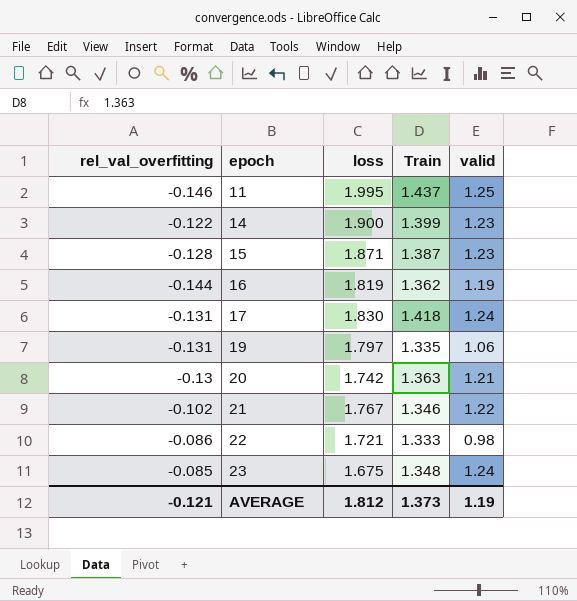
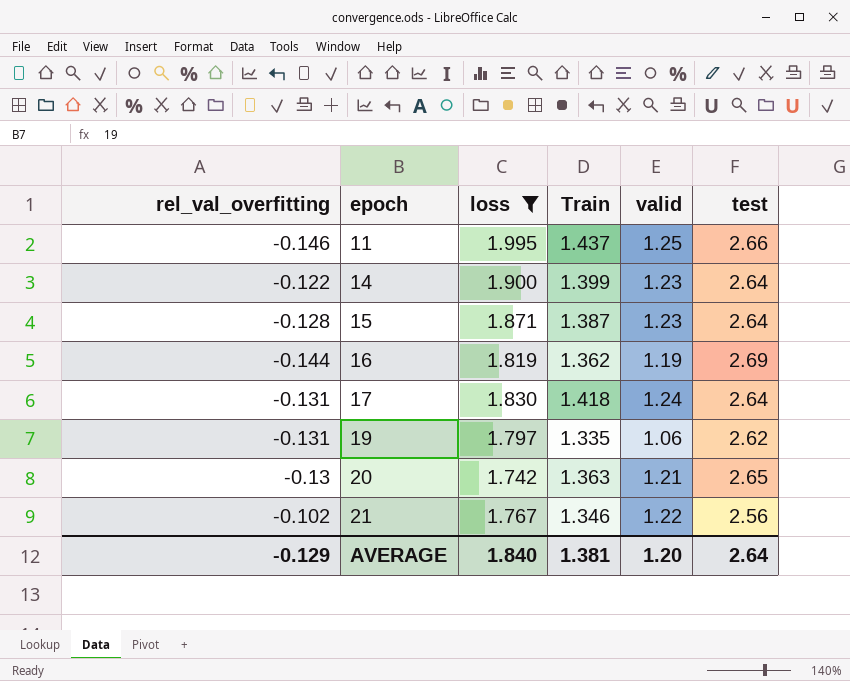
filter: none -> loss >= 1.742
column test | position: none -> 6
AVERAGE | rel_val_overfitting: -0.121 -> -0.129
AVERAGE | loss: 1.812 -> 1.840
AVERAGE | Train: 1.373 -> 1.381
AVERAGE | valid: 1.19 -> 1.20

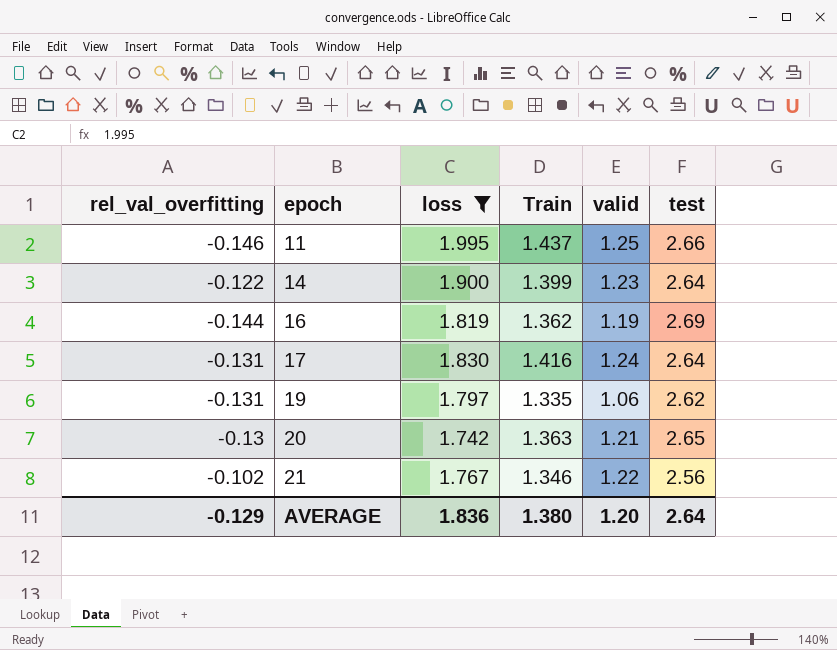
row 15: -0.128 | 1.871 | 1.387 | 1.23 | 2.64 -> none
17 | Train: 1.418 -> 1.416
AVERAGE | loss: 1.840 -> 1.836
AVERAGE | Train: 1.381 -> 1.380

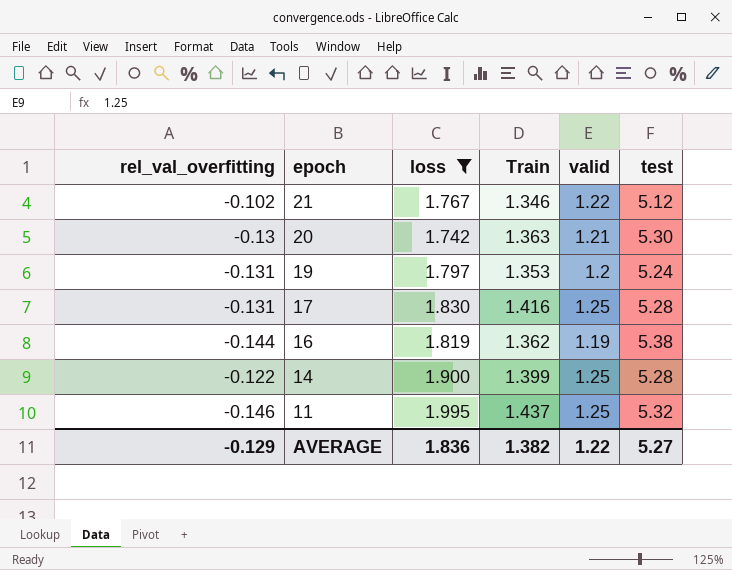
row order: epoch ascending -> epoch descending
21 | test: 2.56 -> 5.12
20 | test: 2.65 -> 5.30
19 | Train: 1.335 -> 1.353
19 | valid: 1.06 -> 1.2
19 | test: 2.62 -> 5.24
17 | valid: 1.24 -> 1.25
17 | test: 2.64 -> 5.28
16 | test: 2.69 -> 5.38
14 | valid: 1.23 -> 1.25
14 | test: 2.64 -> 5.28
11 | test: 2.66 -> 5.32
AVERAGE | Train: 1.380 -> 1.382
AVERAGE | valid: 1.20 -> 1.22
AVERAGE | test: 2.64 -> 5.27

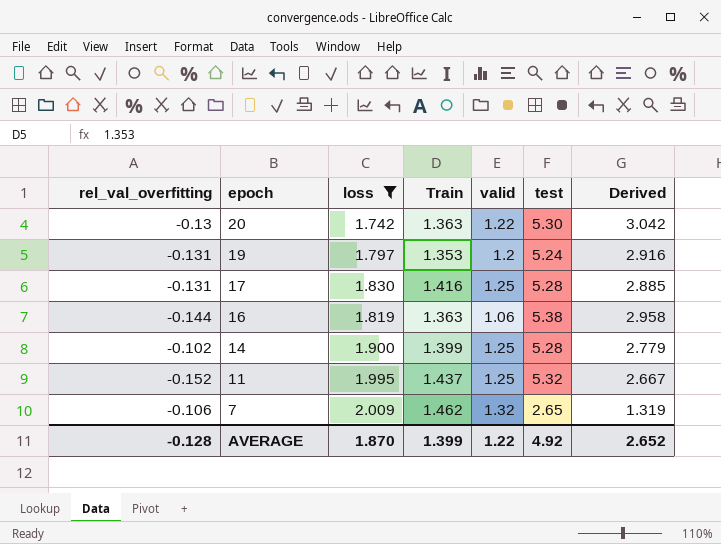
column Derived | formula: none -> [test] / [loss]
row 21: -0.102 | 1.767 | 1.346 | 1.22 | 5.12 -> none
20 | valid: 1.21 -> 1.22
16 | Train: 1.362 -> 1.363
16 | valid: 1.19 -> 1.06
14 | rel_val_overfitting: -0.122 -> -0.102
11 | rel_val_overfitting: -0.146 -> -0.152
row 7: none -> -0.106 | 2.009 | 1.462 | 1.32 | 2.65 | 1.319
AVERAGE | rel_val_overfitting: -0.129 -> -0.128
AVERAGE | loss: 1.836 -> 1.870
AVERAGE | Train: 1.382 -> 1.399
AVERAGE | test: 5.27 -> 4.92

